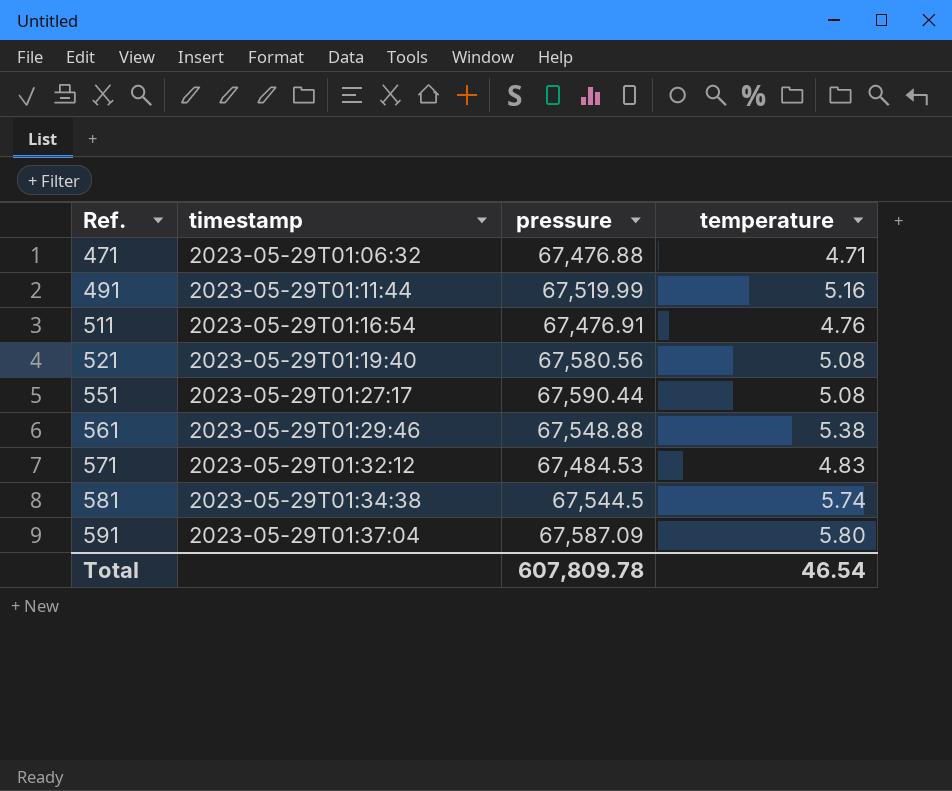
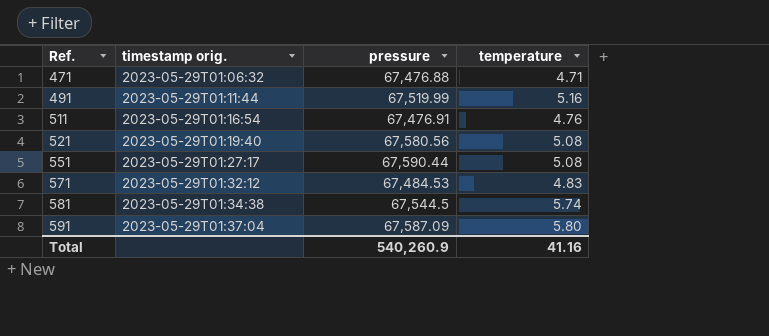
column name: timestamp -> timestamp orig.
row 561: 2023-05-29T01:29:46 | 67,548.88 | 5.38 -> none
Total | pressure: 607,809.78 -> 540,260.9
Total | temperature: 46.54 -> 41.16

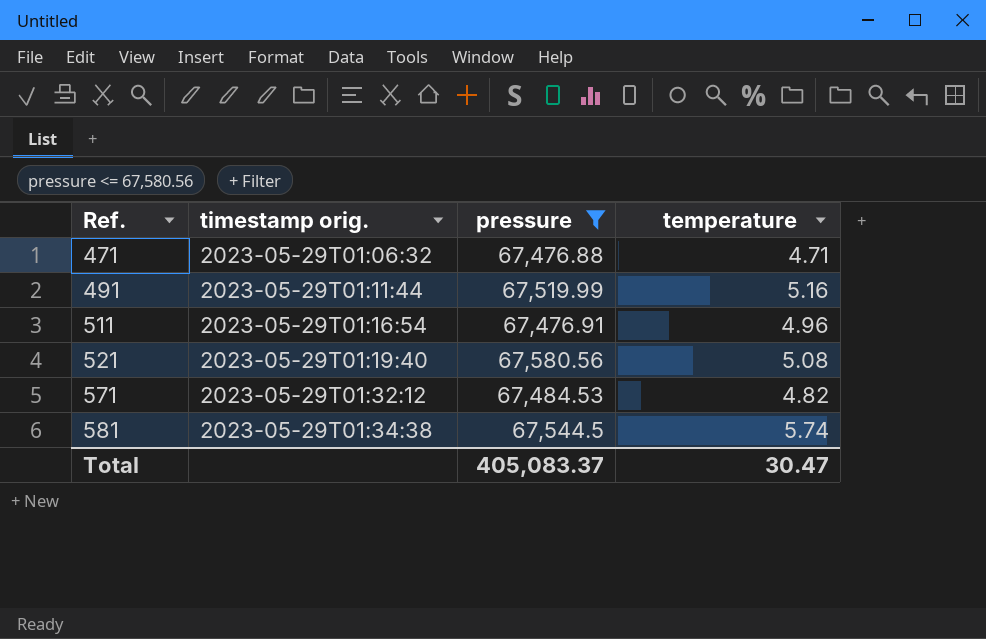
filter: none -> pressure <= 67,580.56
511 | temperature: 4.76 -> 4.96
571 | temperature: 4.83 -> 4.82
Total | pressure: 540,260.9 -> 405,083.37
Total | temperature: 41.16 -> 30.47

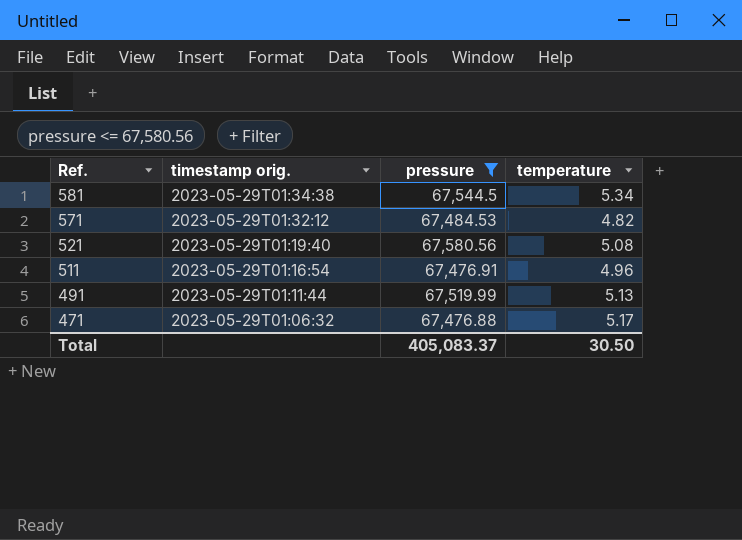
row order: Ref. ascending -> Ref. descending
581 | temperature: 5.74 -> 5.34
491 | temperature: 5.16 -> 5.13
471 | temperature: 4.71 -> 5.17
Total | temperature: 30.47 -> 30.50

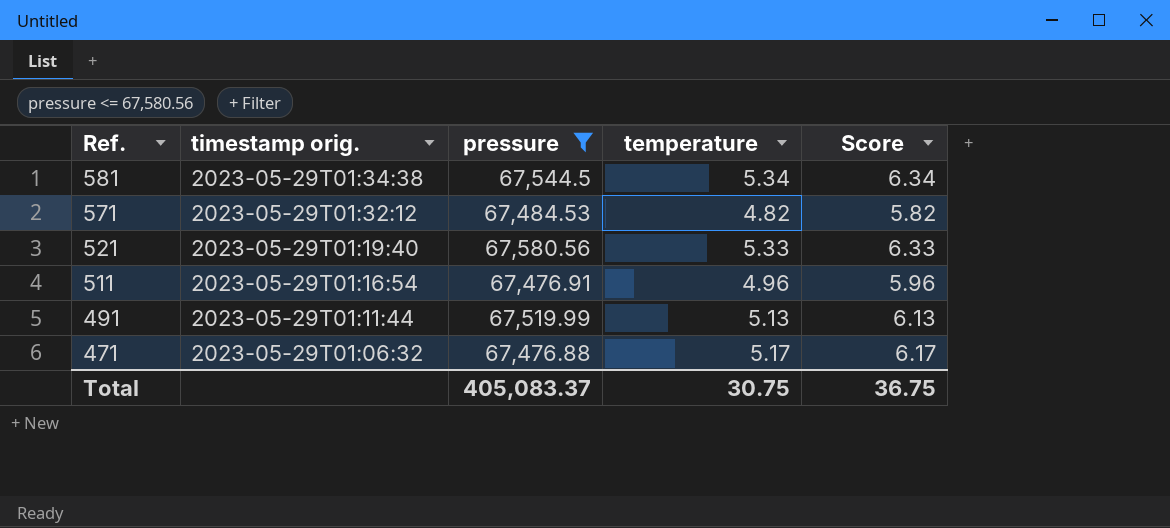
column Score | formula: none -> [temperature] + 1
521 | temperature: 5.08 -> 5.33
Total | temperature: 30.50 -> 30.75

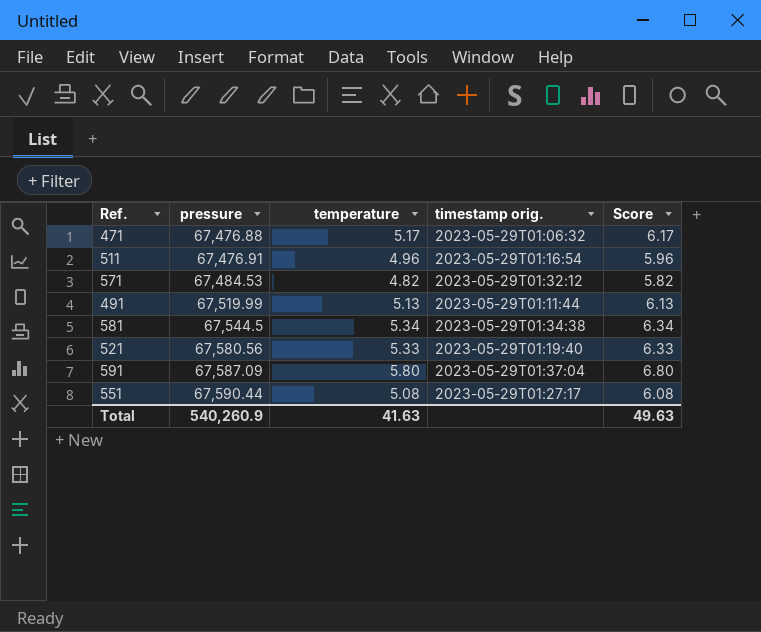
filter: pressure <= 67,580.56 -> none
row order: Ref. descending -> pressure ascending
column timestamp orig. | position: 2 -> 4
Total | pressure: 405,083.37 -> 540,260.9
Total | temperature: 30.75 -> 41.63
Total | Score: 36.75 -> 49.63

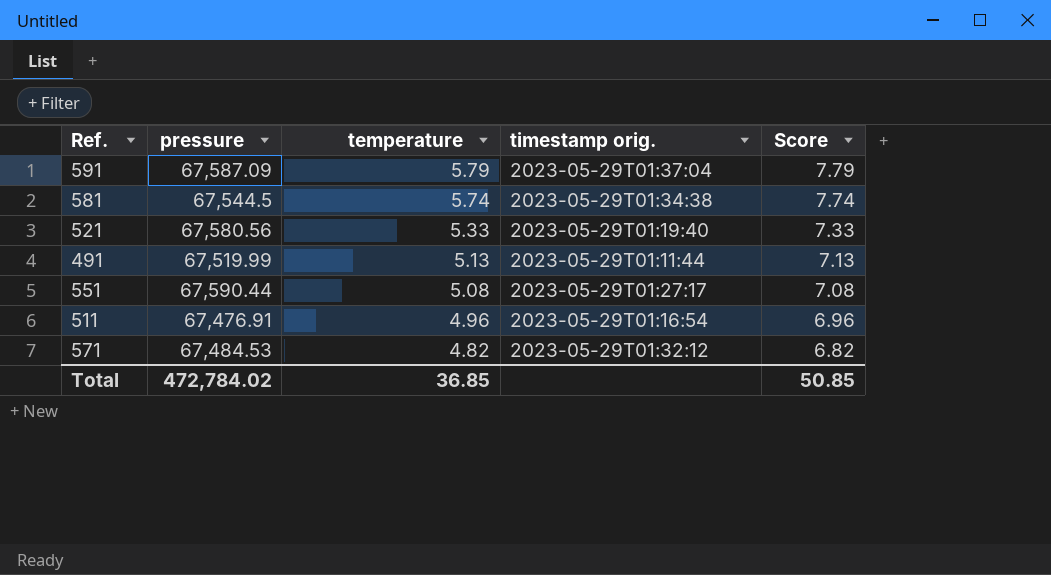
row order: pressure ascending -> temperature descending
column Score | formula: [temperature] + 1 -> [temperature] + 2
row 471: 67,476.88 | 5.17 | 2023-05-29T01:06:32 | 6.17 -> none
591 | temperature: 5.80 -> 5.79
581 | temperature: 5.34 -> 5.74
Total | pressure: 540,260.9 -> 472,784.02
Total | temperature: 41.63 -> 36.85
Total | Score: 49.63 -> 50.85

